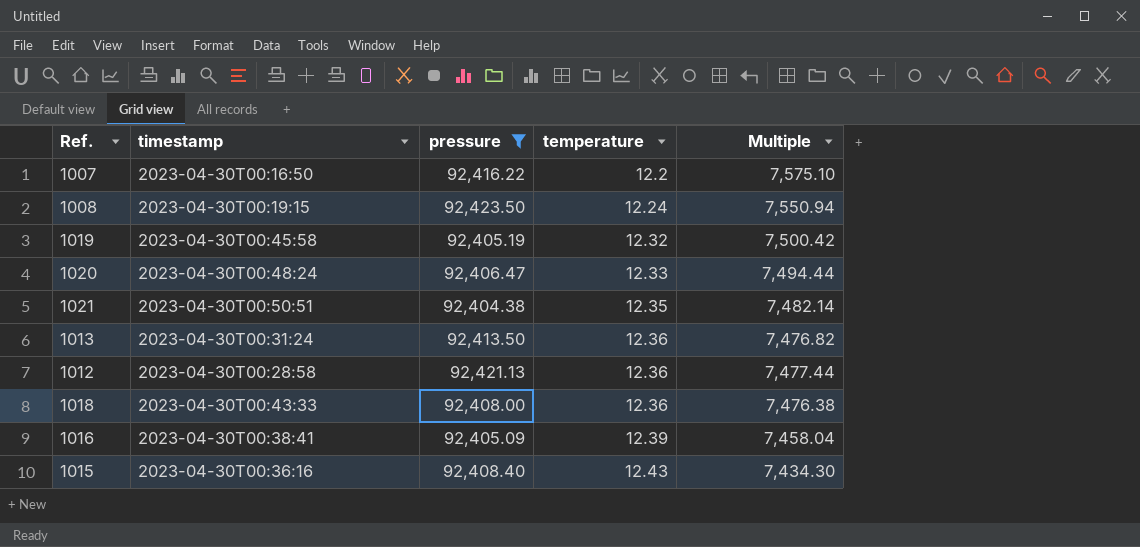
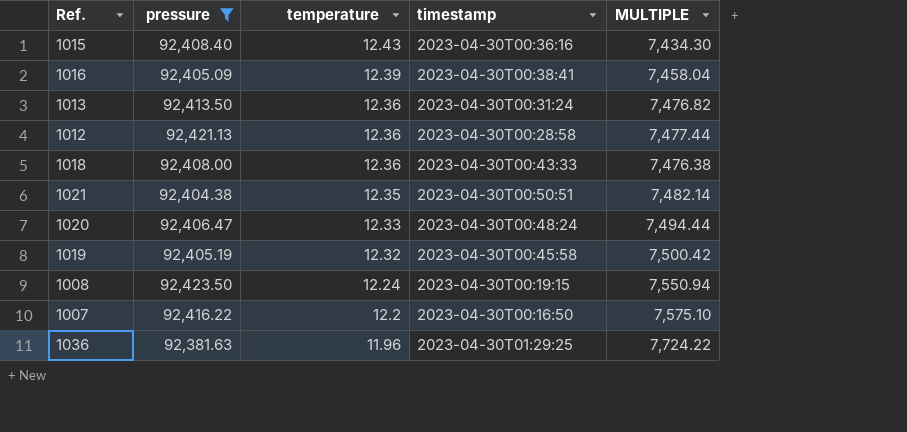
row order: temperature ascending -> temperature descending
column timestamp | position: 2 -> 4
column name: Multiple -> MULTIPLE
row 1036: none -> 92,381.63 | 11.96 | 2023-04-30T01:29:25 | 7,724.22

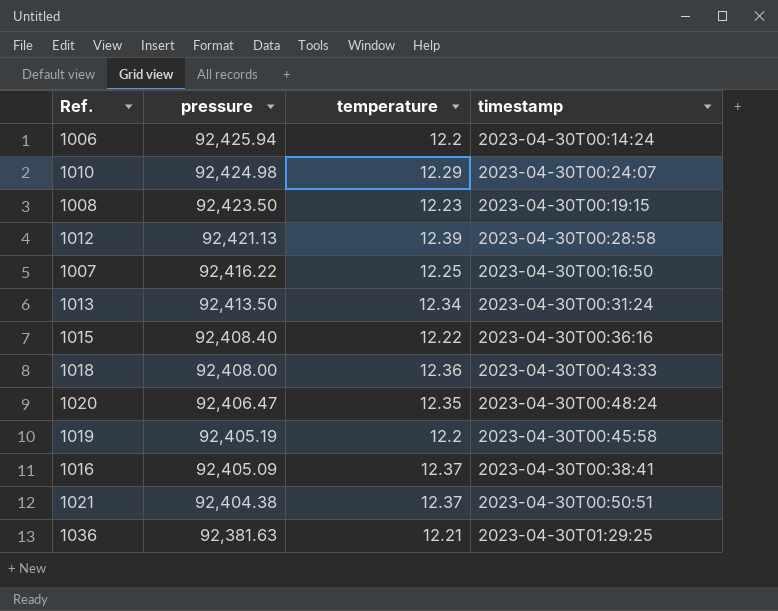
filter: pressure <= 92,423.50 -> none
row order: temperature descending -> pressure descending
column MULTIPLE | formula: [pressure] / [temperature] -> none
1008 | temperature: 12.24 -> 12.23
1012 | temperature: 12.36 -> 12.39
1007 | temperature: 12.2 -> 12.25
1013 | temperature: 12.36 -> 12.34
1015 | temperature: 12.43 -> 12.22
1020 | temperature: 12.33 -> 12.35
1019 | temperature: 12.32 -> 12.2
1016 | temperature: 12.39 -> 12.37
1021 | temperature: 12.35 -> 12.37
1036 | temperature: 11.96 -> 12.21

